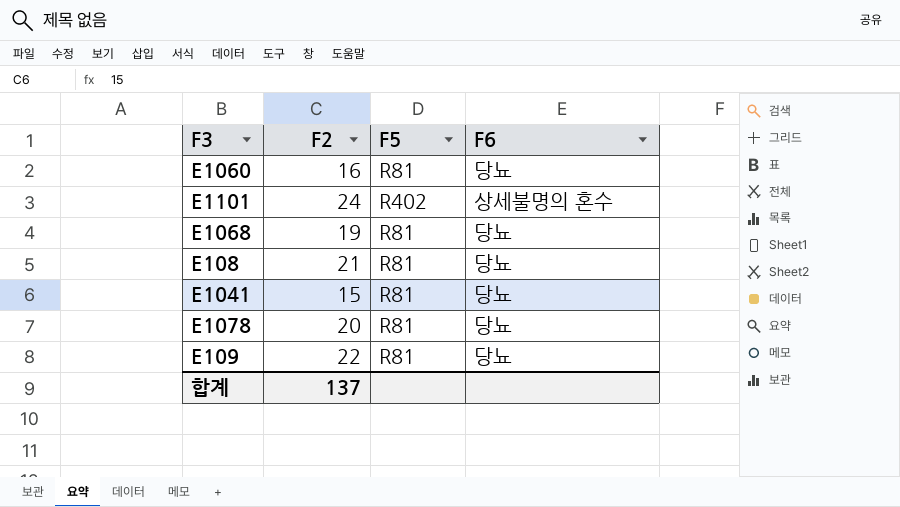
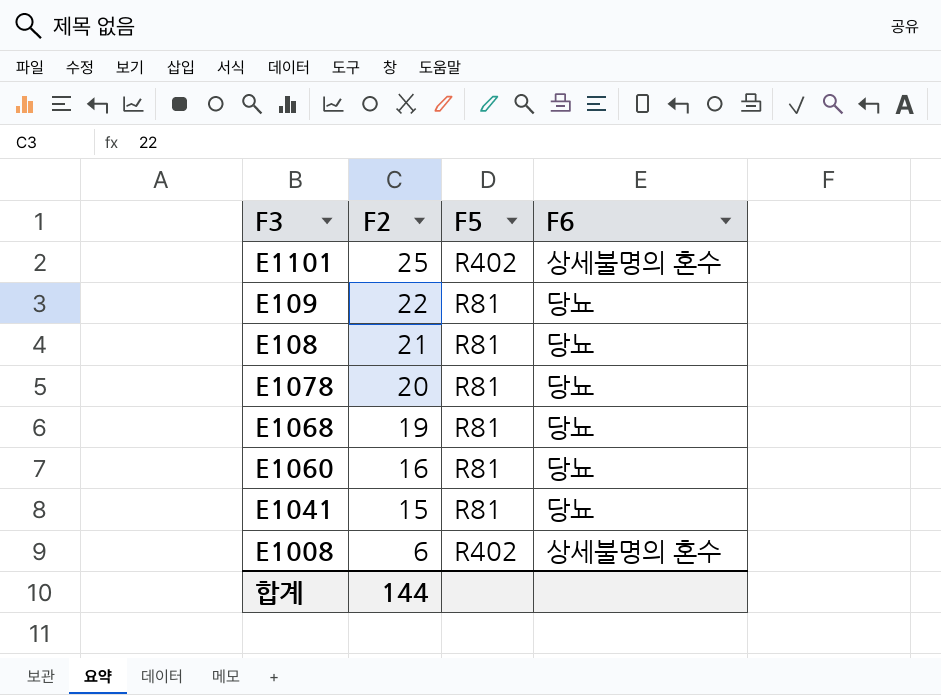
row order: none -> F2 descending
E1101 | F2: 24 -> 25
row E1008: none -> 6 | R402 | 상세불명의 혼수
합계 | F2: 137 -> 144

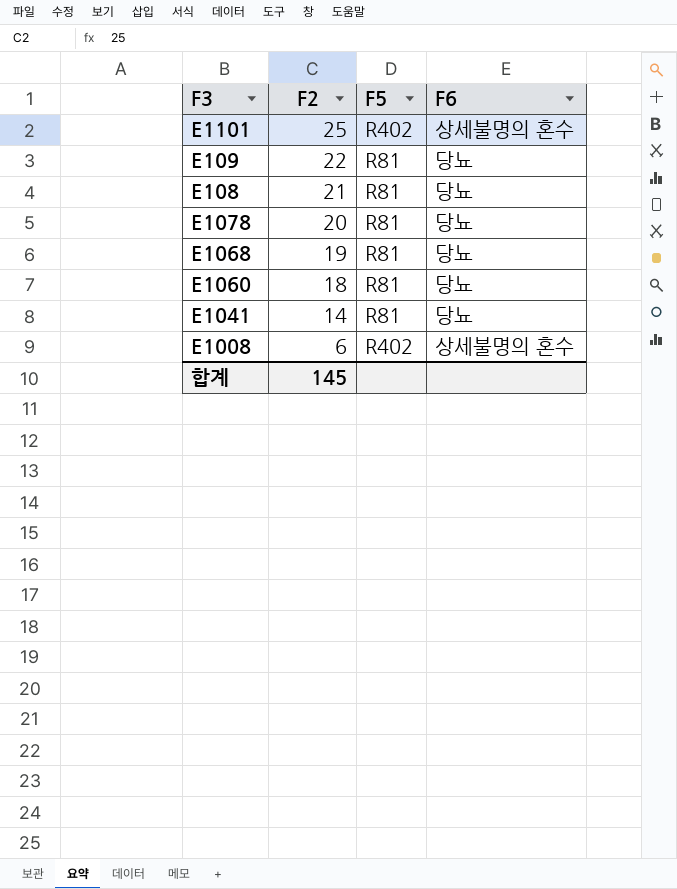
E1060 | F2: 16 -> 18
E1041 | F2: 15 -> 14
합계 | F2: 144 -> 145

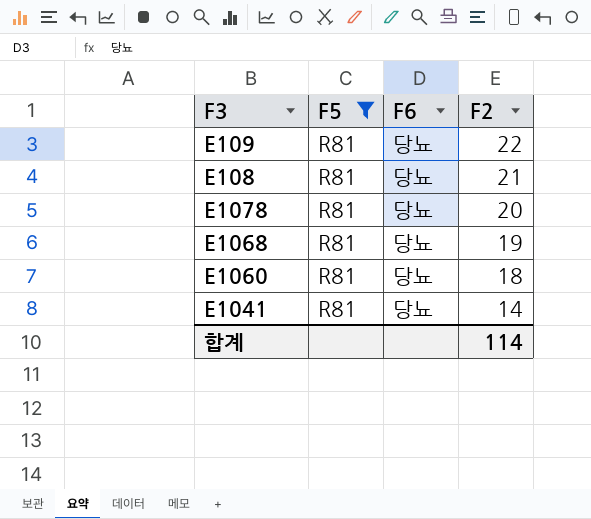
filter: none -> F5 = R81
column F2 | position: 2 -> 4
합계 | F2: 145 -> 114

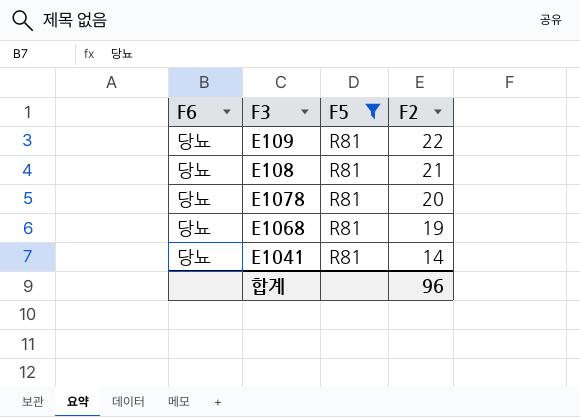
column F6 | position: 3 -> 1
row E1060: R81 | 당뇨 | 18 -> none
합계 | F2: 114 -> 96

